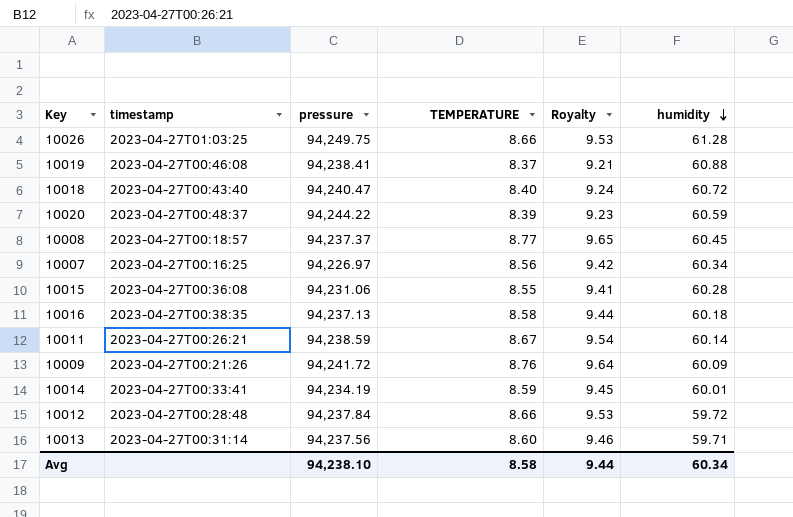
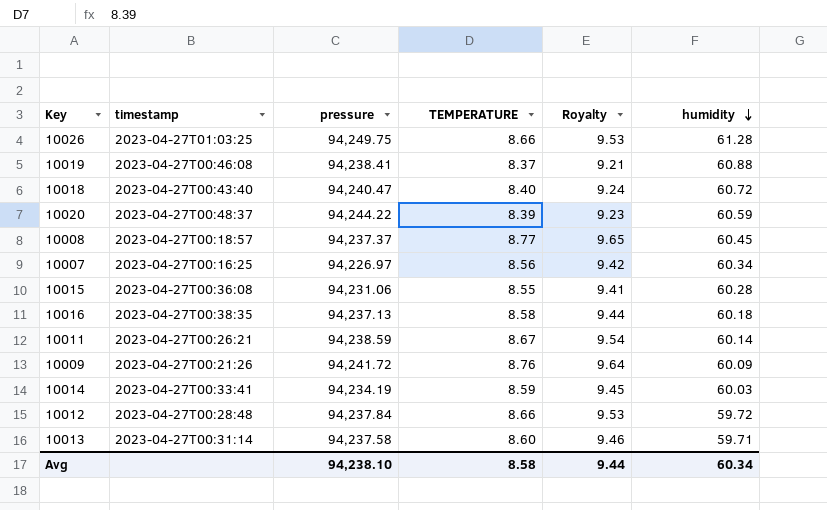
10014 | humidity: 60.01 -> 60.03
10013 | pressure: 94,237.56 -> 94,237.58

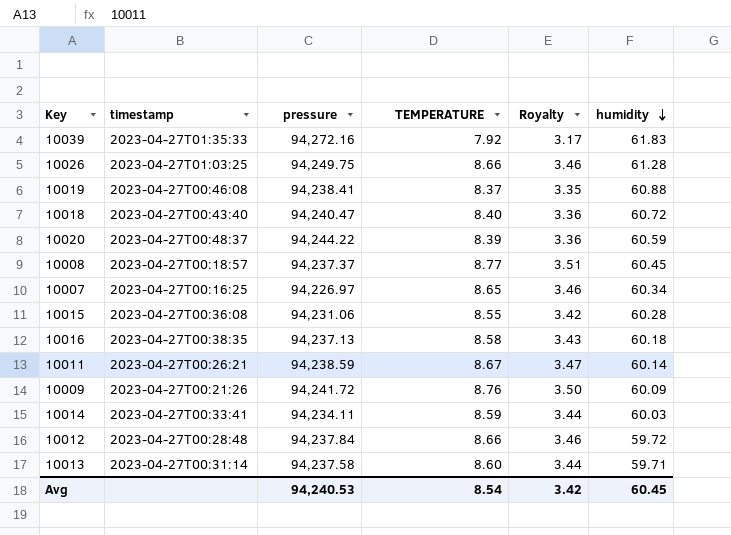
column Royalty | formula: [TEMPERATURE] * 1.1 -> [TEMPERATURE] * 0.4
row 10039: none -> 2023-04-27T01:35:33 | 94,272.16 | 7.92 | 3.17 | 61.83
10007 | TEMPERATURE: 8.56 -> 8.65
10014 | pressure: 94,234.19 -> 94,234.11
Avg | pressure: 94,238.10 -> 94,240.53
Avg | TEMPERATURE: 8.58 -> 8.54
Avg | Royalty: 9.44 -> 3.42
Avg | humidity: 60.34 -> 60.45

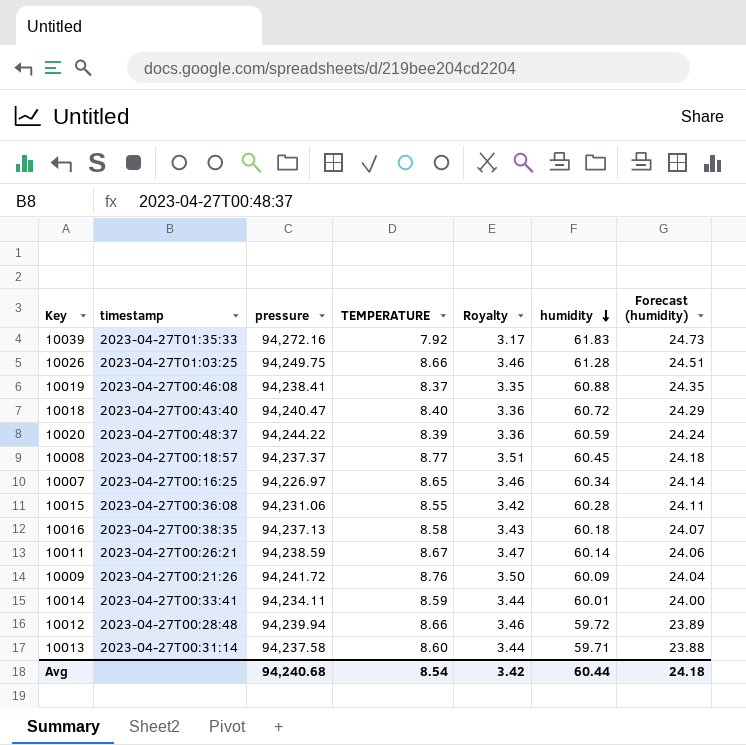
column Forecast (humidity) | formula: none -> [humidity] * 0.4
10014 | humidity: 60.03 -> 60.01
10012 | pressure: 94,237.84 -> 94,239.94
Avg | pressure: 94,240.53 -> 94,240.68
Avg | humidity: 60.45 -> 60.44

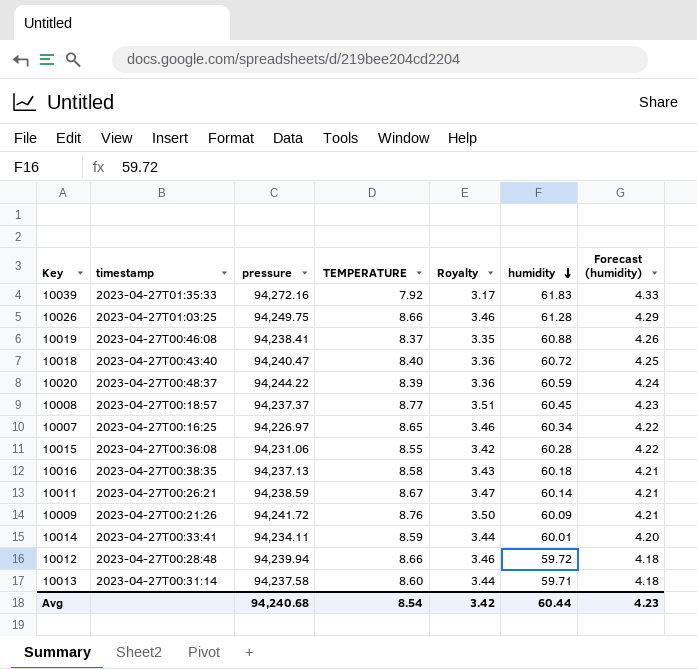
column Forecast (humidity) | formula: [humidity] * 0.4 -> [humidity] * 0.07
Avg | Forecast (humidity): 24.18 -> 4.23

